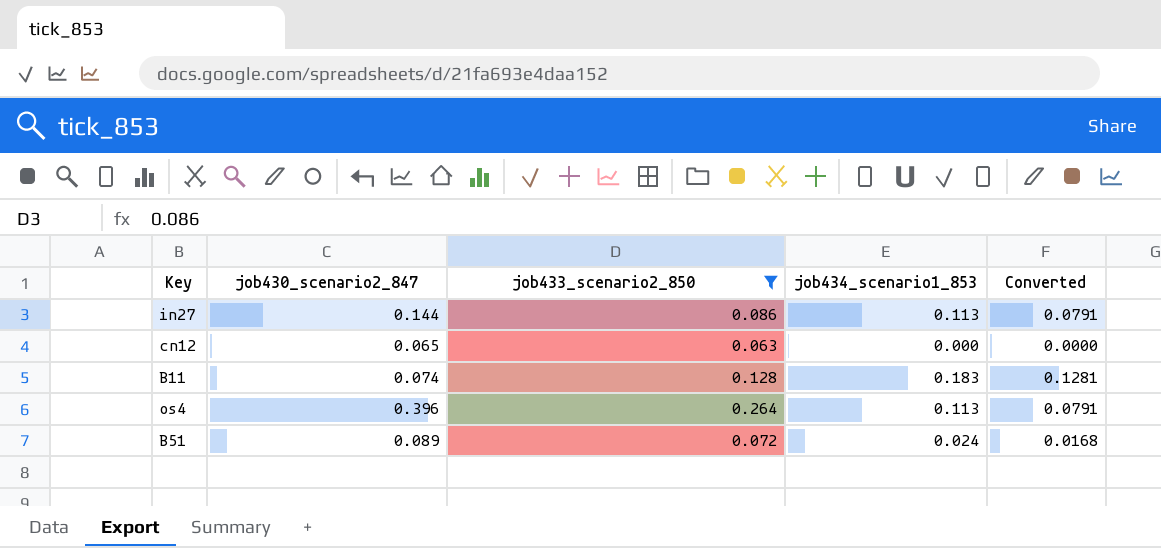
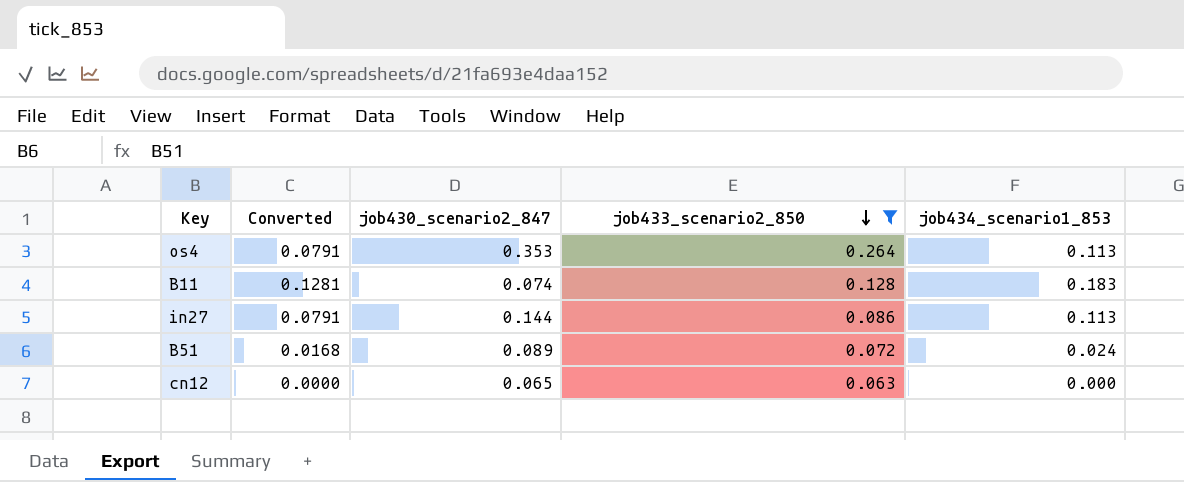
row order: none -> job433_scenario2_850 descending
column Converted | position: 5 -> 2
os4 | job430_scenario2_847: 0.396 -> 0.353

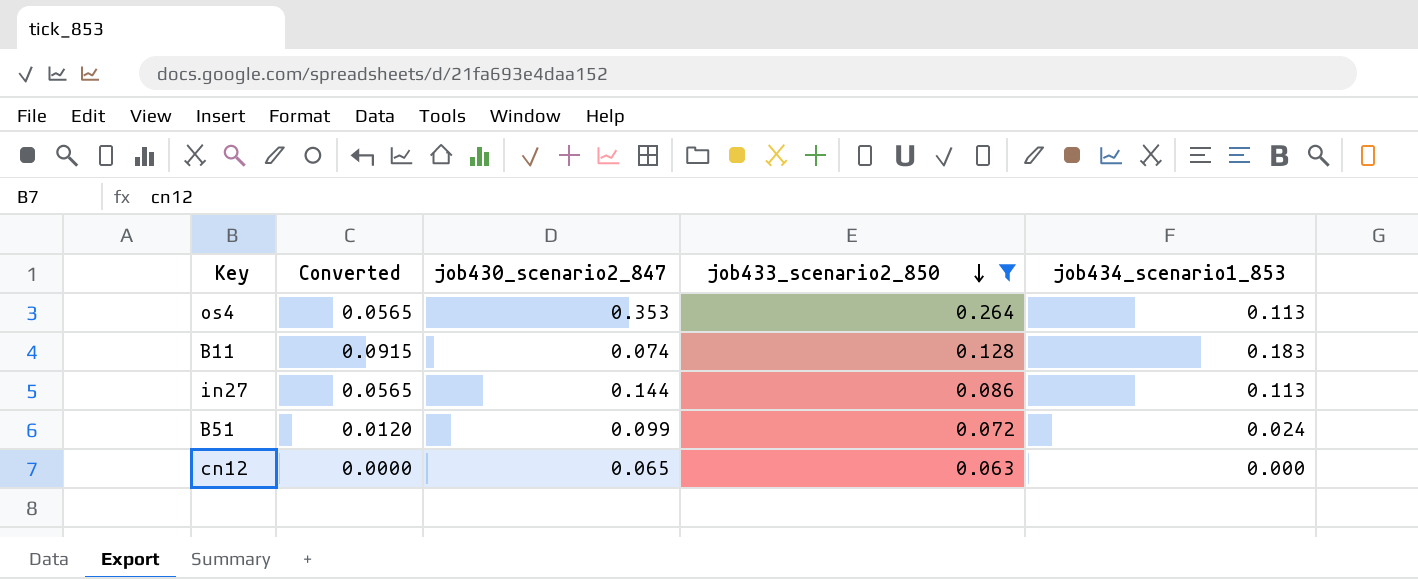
column Converted | formula: [job434_scenario1_853] * 0.7 -> [job434_scenario1_853] * 0.5
B51 | job430_scenario2_847: 0.089 -> 0.099

